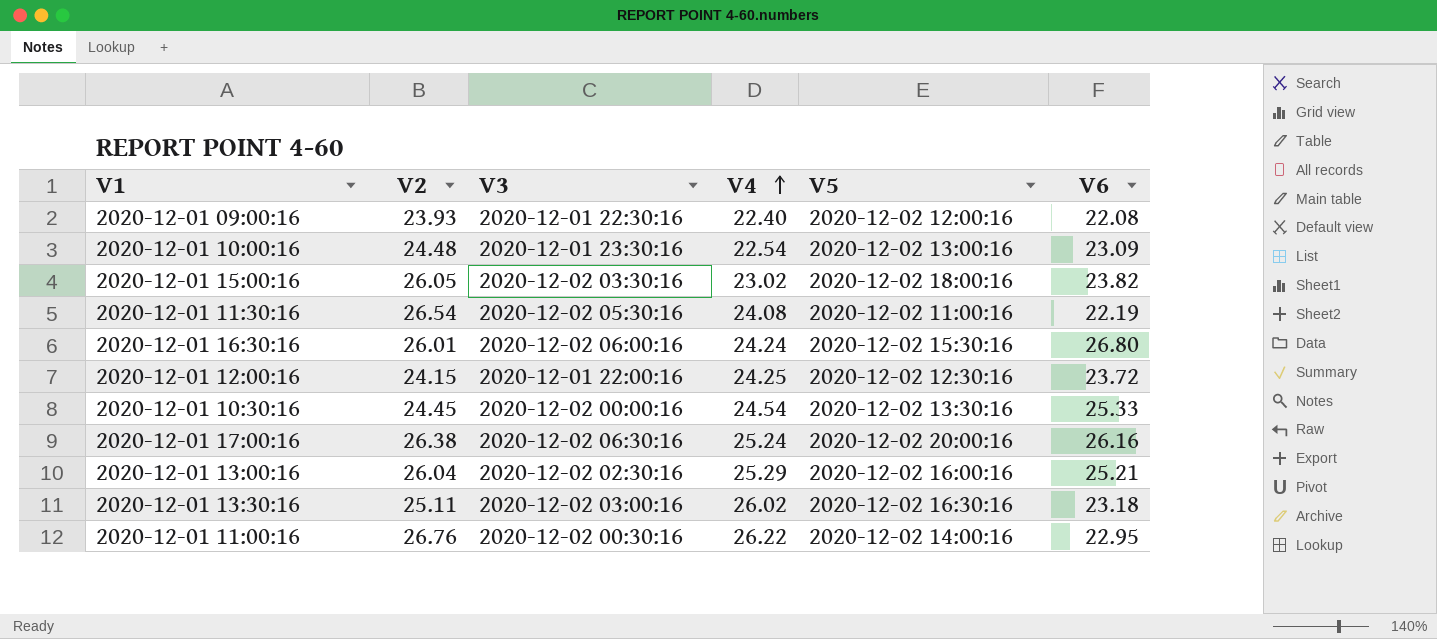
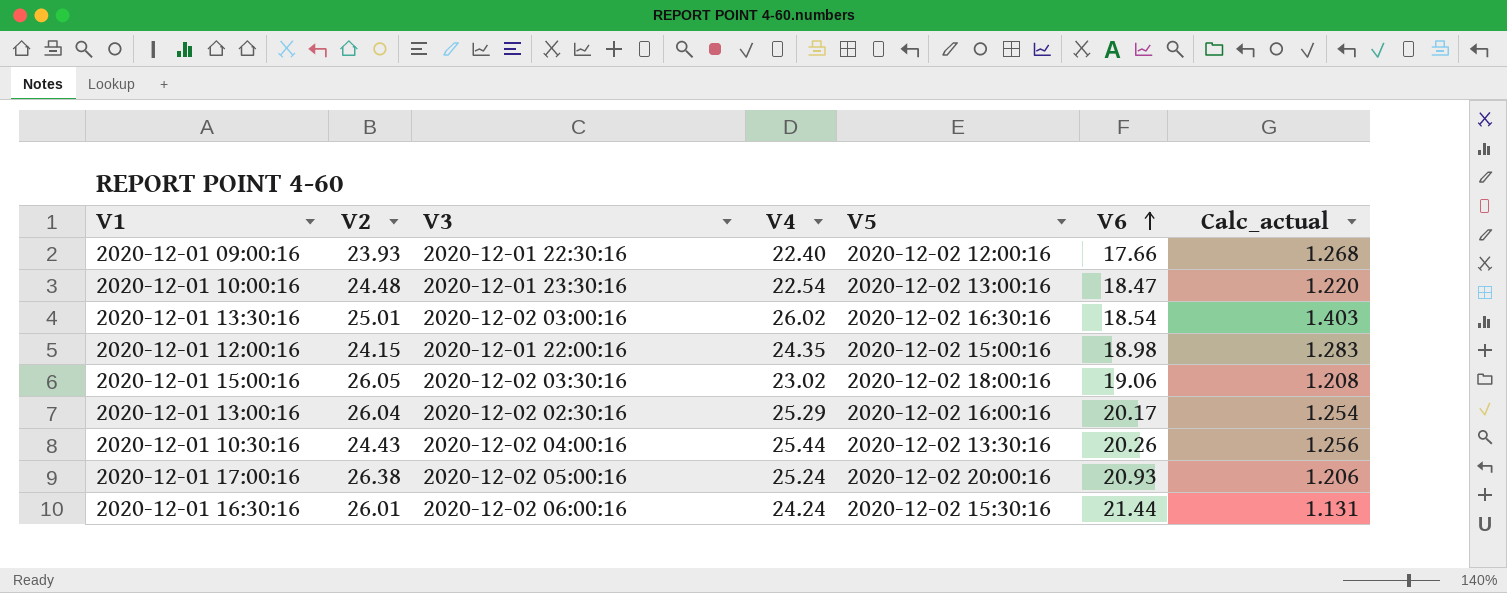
row order: V4 ascending -> V6 ascending
column Calc_actual | formula: none -> [V4] / [V6]
row 2020-12-01 11:30:16: 26.54 | 2020-12-02 05:30:16 | 24.08 | 2020-12-02 11:00:16 | 22.19 -> none
row 2020-12-01 11:00:16: 26.76 | 2020-12-02 00:30:16 | 26.22 | 2020-12-02 14:00:16 | 22.95 -> none
2020-12-01 09:00:16 | V6: 22.08 -> 17.66
2020-12-01 10:00:16 | V6: 23.09 -> 18.47
2020-12-01 13:30:16 | V2: 25.11 -> 25.01
2020-12-01 13:30:16 | V6: 23.18 -> 18.54
2020-12-01 12:00:16 | V4: 24.25 -> 24.35
2020-12-01 12:00:16 | V5: 2020-12-02 12:30:16 -> 2020-12-02 15:00:16
2020-12-01 12:00:16 | V6: 23.72 -> 18.98
2020-12-01 15:00:16 | V6: 23.82 -> 19.06
2020-12-01 13:00:16 | V6: 25.21 -> 20.17
2020-12-01 10:30:16 | V2: 24.45 -> 24.43
2020-12-01 10:30:16 | V3: 2020-12-02 00:00:16 -> 2020-12-02 04:00:16
2020-12-01 10:30:16 | V4: 24.54 -> 25.44
2020-12-01 10:30:16 | V6: 25.33 -> 20.26
2020-12-01 17:00:16 | V3: 2020-12-02 06:30:16 -> 2020-12-02 05:00:16
2020-12-01 17:00:16 | V6: 26.16 -> 20.93
2020-12-01 16:30:16 | V6: 26.80 -> 21.44

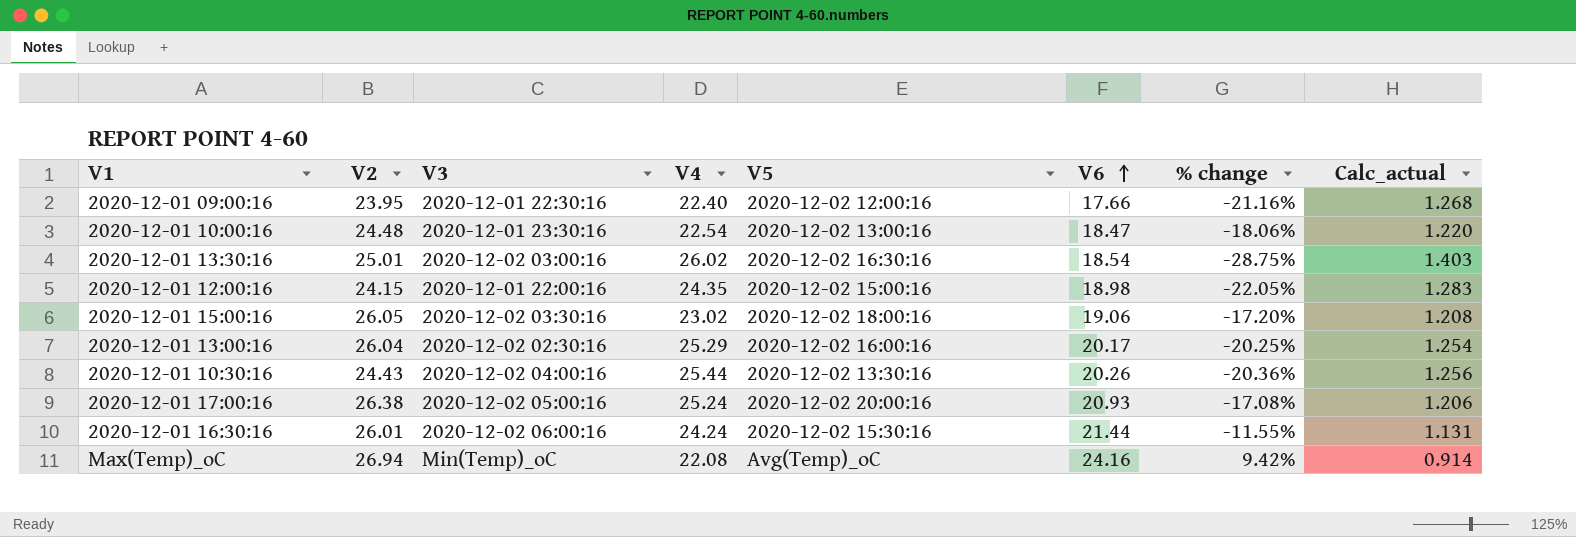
column % change | formula: none -> ([V6] - [V4]) / [V4]
2020-12-01 09:00:16 | V2: 23.93 -> 23.95
row Max(Temp)_oC: none -> 26.94 | Min(Temp)_oC | 22.08 | Avg(Temp)_oC | 24.16 | 9.42% | 0.914

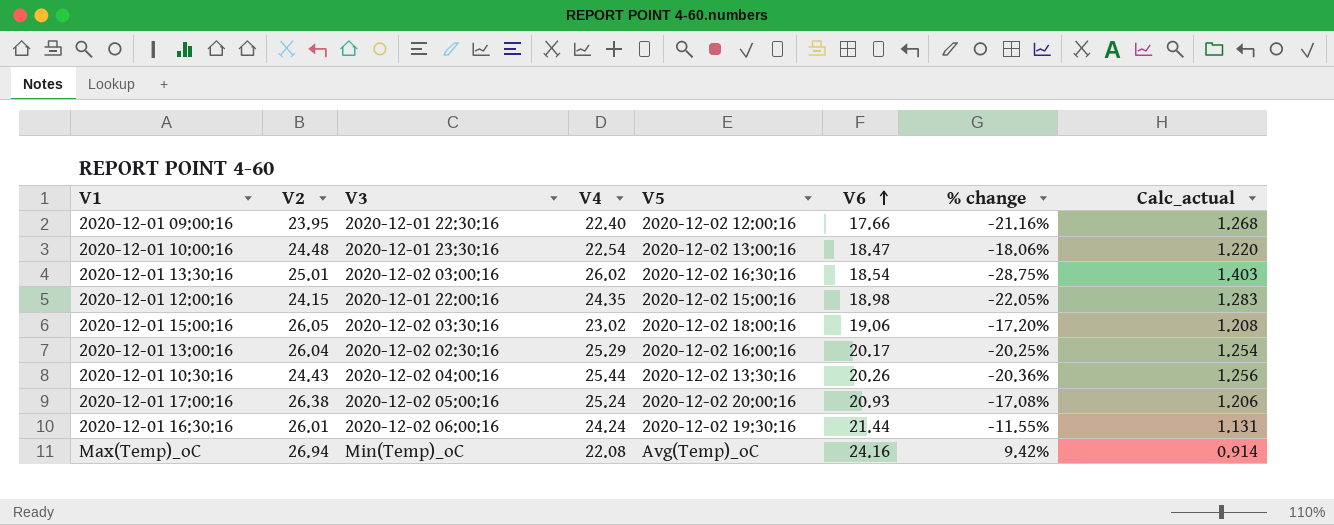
2020-12-01 16:30:16 | V5: 2020-12-02 15:30:16 -> 2020-12-02 19:30:16

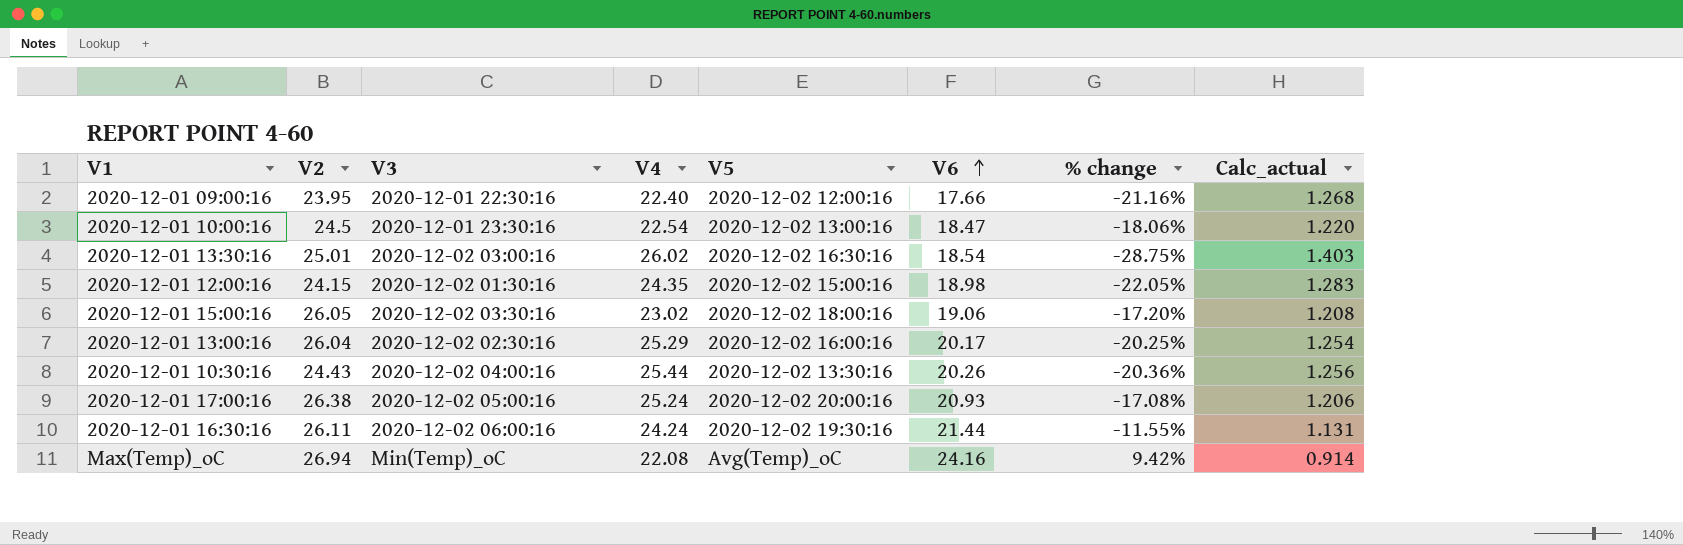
2020-12-01 10:00:16 | V2: 24.48 -> 24.5
2020-12-01 12:00:16 | V3: 2020-12-01 22:00:16 -> 2020-12-02 01:30:16
2020-12-01 16:30:16 | V2: 26.01 -> 26.11

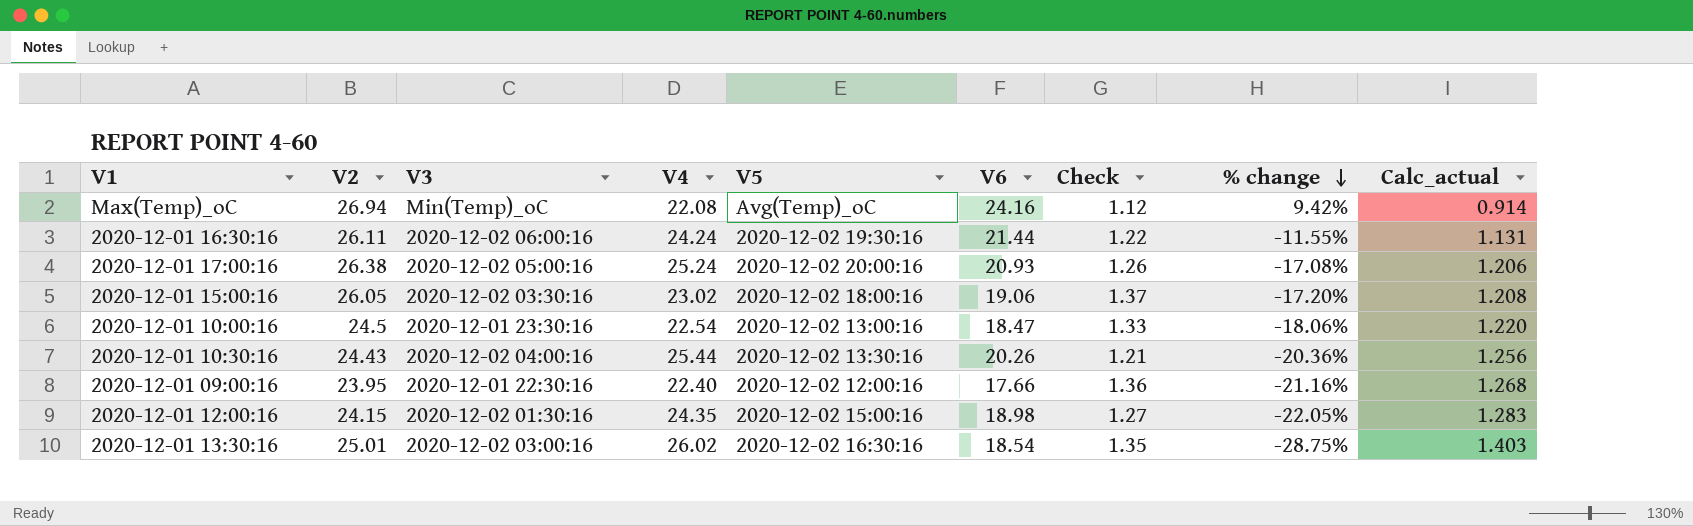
row order: V6 ascending -> % change descending
column Check | formula: none -> [V2] / [V6]
row 2020-12-01 13:00:16: 26.04 | 2020-12-02 02:30:16 | 25.29 | 2020-12-02 16:00:16 | 20.17 | -20.25% | 1.254 -> none

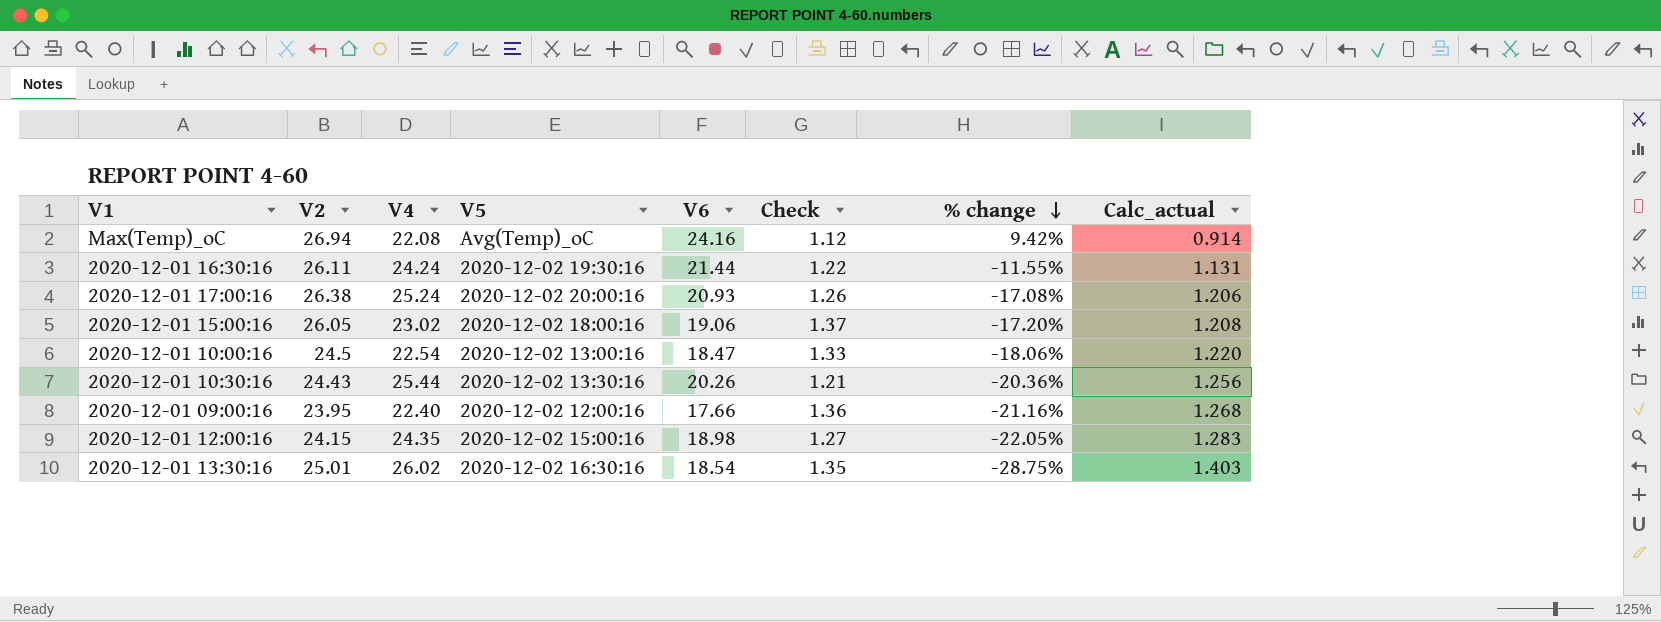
column V3 | position: 3 -> none

